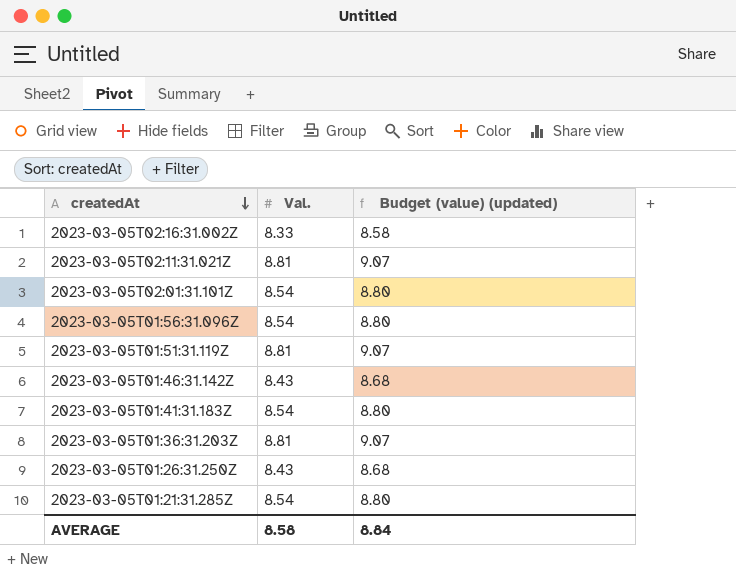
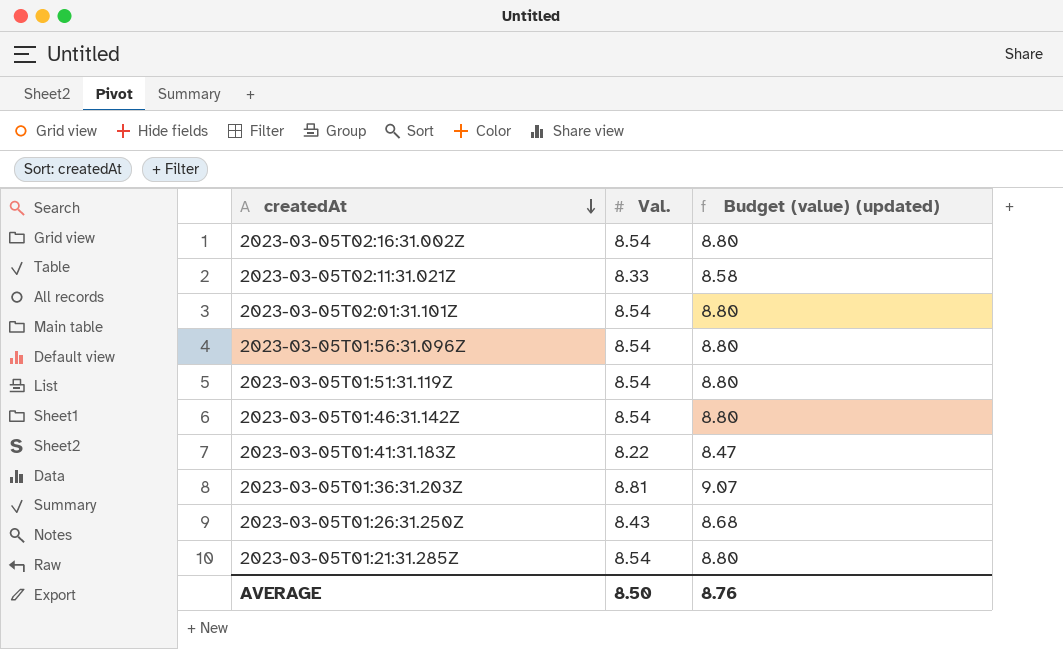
2023-03-05T02:16:31.002Z | Val.: 8.33 -> 8.54
2023-03-05T02:16:31.002Z | Budget (value) (updated): 8.58 -> 8.80
2023-03-05T02:11:31.021Z | Val.: 8.81 -> 8.33
2023-03-05T02:11:31.021Z | Budget (value) (updated): 9.07 -> 8.58
2023-03-05T01:51:31.119Z | Val.: 8.81 -> 8.54
2023-03-05T01:51:31.119Z | Budget (value) (updated): 9.07 -> 8.80
2023-03-05T01:46:31.142Z | Val.: 8.43 -> 8.54
2023-03-05T01:46:31.142Z | Budget (value) (updated): 8.68 -> 8.80
2023-03-05T01:41:31.183Z | Val.: 8.54 -> 8.22
2023-03-05T01:41:31.183Z | Budget (value) (updated): 8.80 -> 8.47
AVERAGE | Val.: 8.58 -> 8.50
AVERAGE | Budget (value) (updated): 8.84 -> 8.76

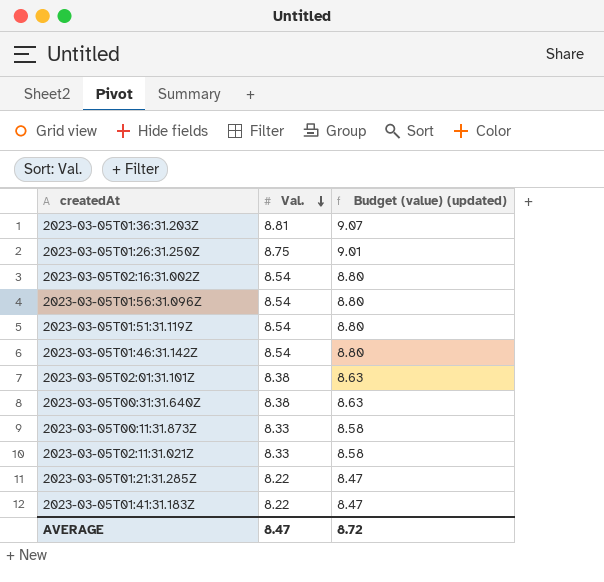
row order: createdAt descending -> Val. descending
2023-03-05T01:26:31.250Z | Val.: 8.43 -> 8.75
2023-03-05T01:26:31.250Z | Budget (value) (updated): 8.68 -> 9.01
2023-03-05T02:01:31.101Z | Val.: 8.54 -> 8.38
2023-03-05T02:01:31.101Z | Budget (value) (updated): 8.80 -> 8.63
row 2023-03-05T00:31:31.640Z: none -> 8.38 | 8.63
row 2023-03-05T00:11:31.873Z: none -> 8.33 | 8.58
2023-03-05T01:21:31.285Z | Val.: 8.54 -> 8.22
2023-03-05T01:21:31.285Z | Budget (value) (updated): 8.80 -> 8.47
AVERAGE | Val.: 8.50 -> 8.47
AVERAGE | Budget (value) (updated): 8.76 -> 8.72

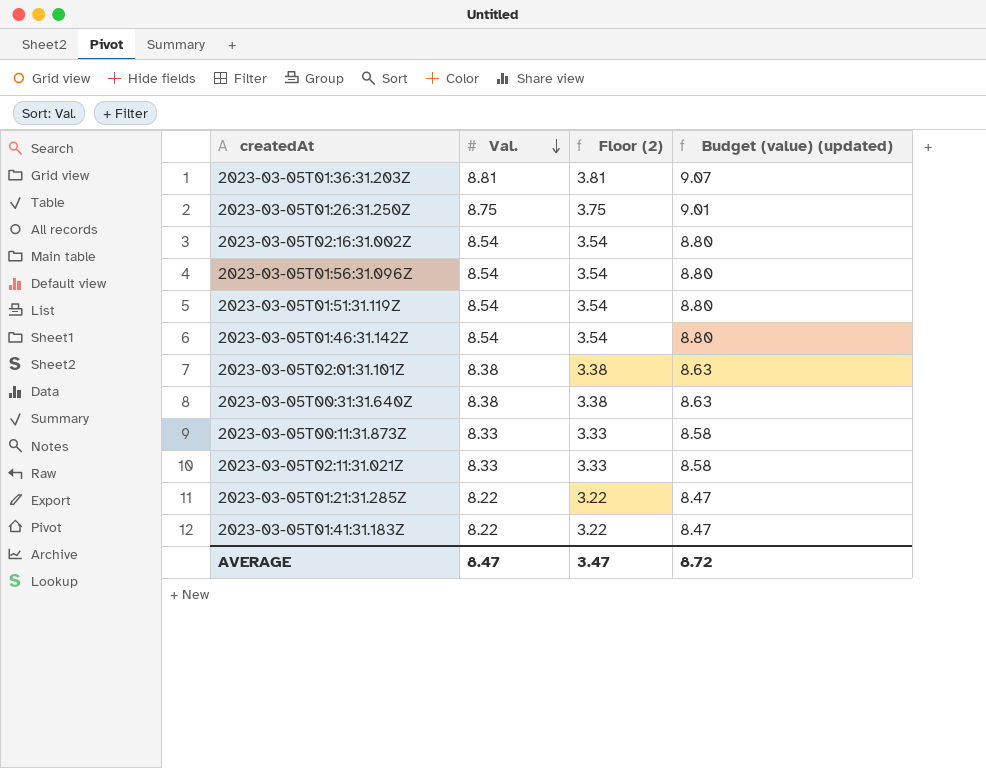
column Floor (2) | formula: none -> [Val.] - 5

